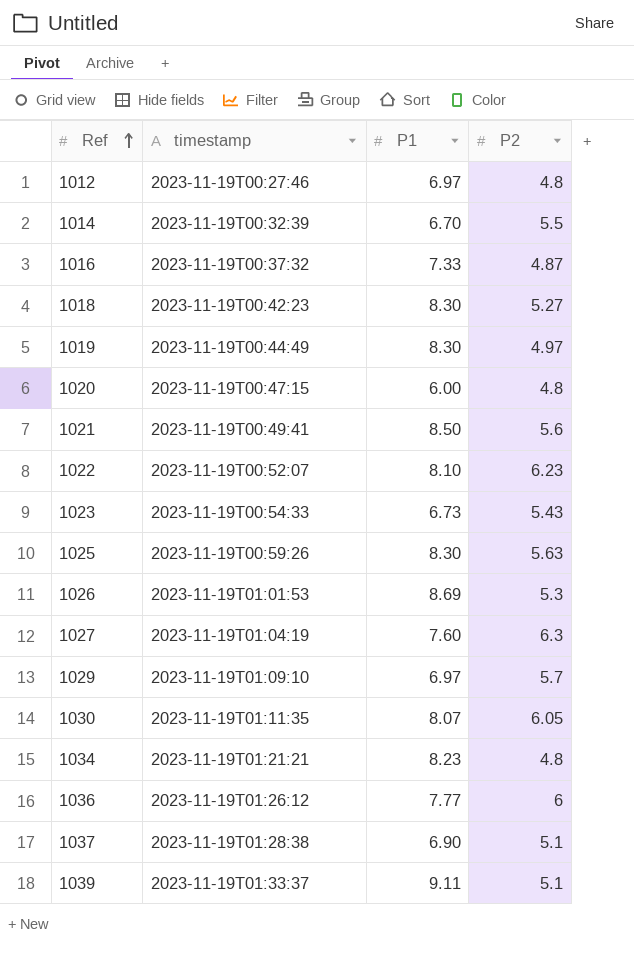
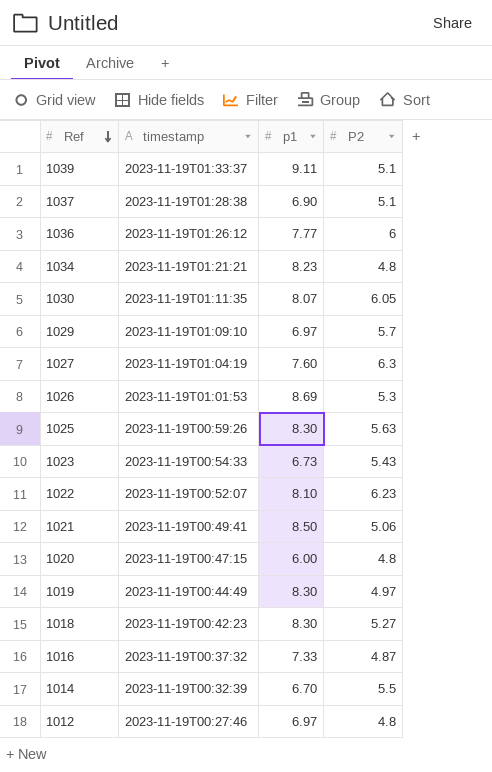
row order: Ref ascending -> Ref descending
column name: P1 -> p1
1021 | P2: 5.6 -> 5.06

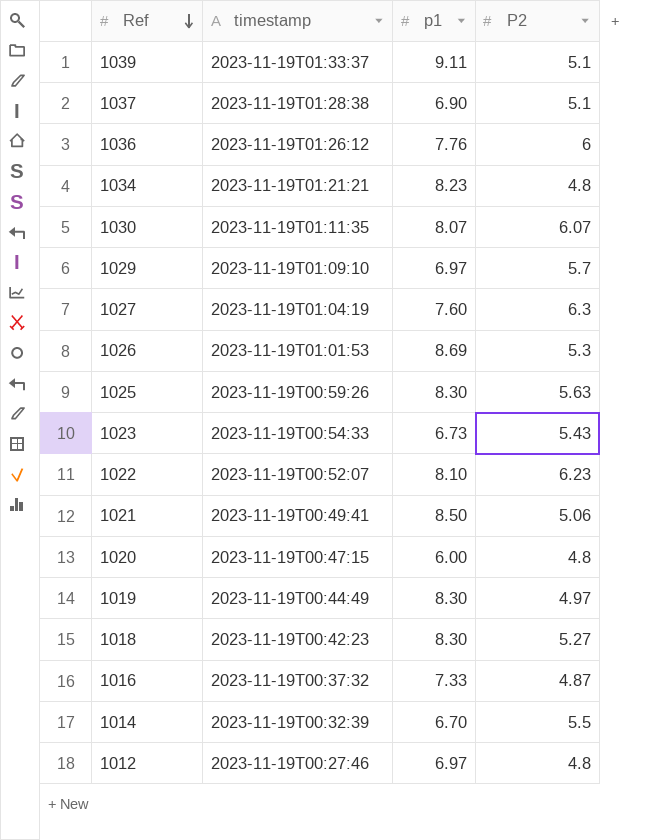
1036 | p1: 7.77 -> 7.76
1030 | P2: 6.05 -> 6.07

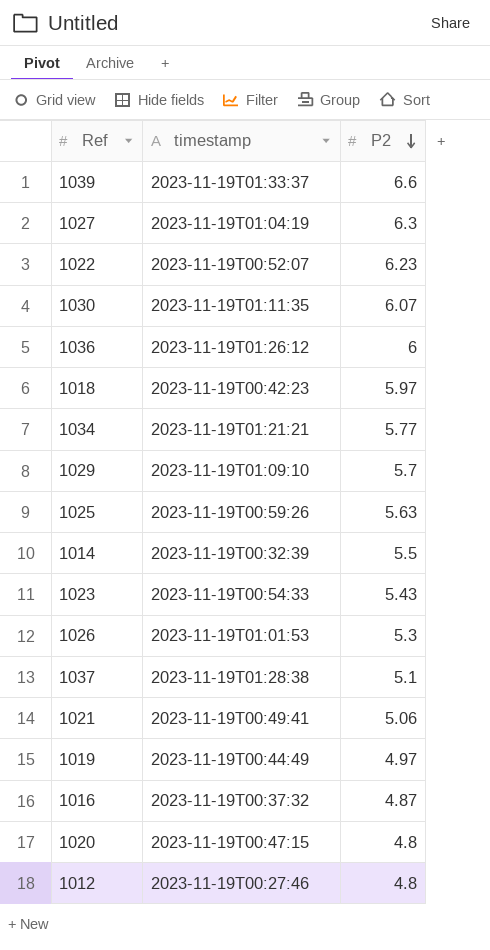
row order: Ref descending -> P2 descending
column p1 | position: 3 -> none
1039 | P2: 5.1 -> 6.6
1018 | P2: 5.27 -> 5.97
1034 | P2: 4.8 -> 5.77

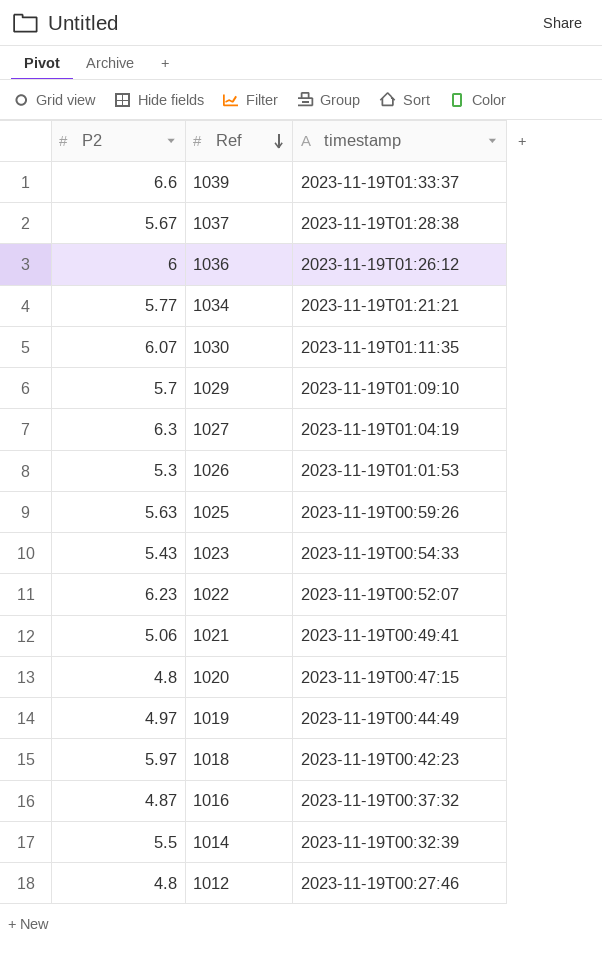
row order: P2 descending -> Ref descending
column P2 | position: 3 -> 1
1037 | P2: 5.1 -> 5.67

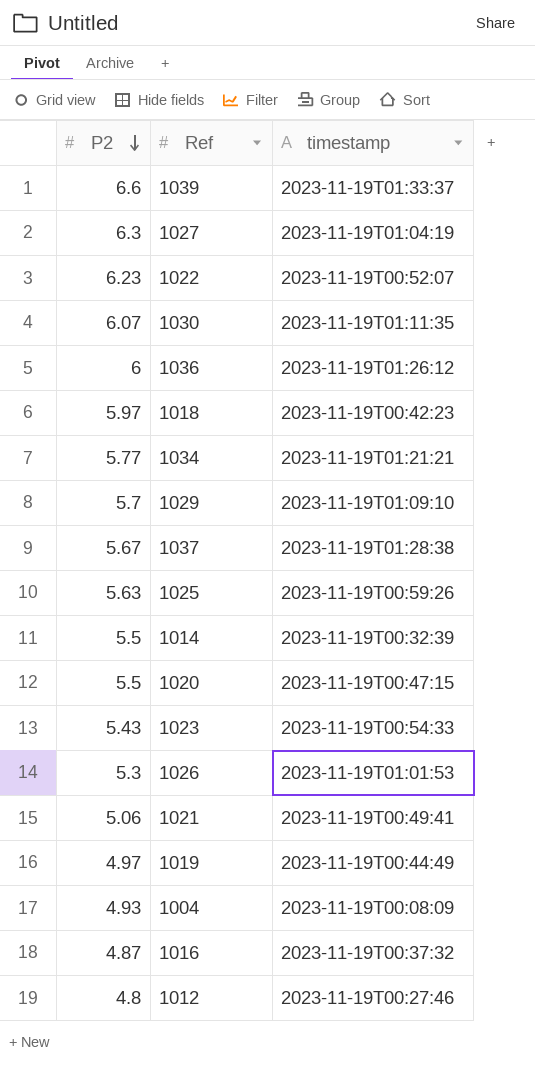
row order: Ref descending -> P2 descending
1020 | P2: 4.8 -> 5.5
row 1004: none -> 4.93 | 2023-11-19T00:08:09

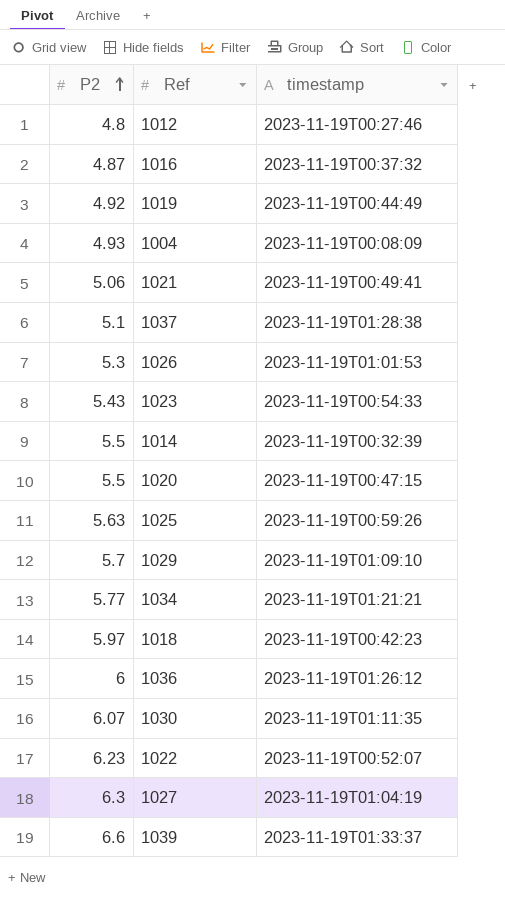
row order: P2 descending -> P2 ascending
1019 | P2: 4.97 -> 4.92
1037 | P2: 5.67 -> 5.1

